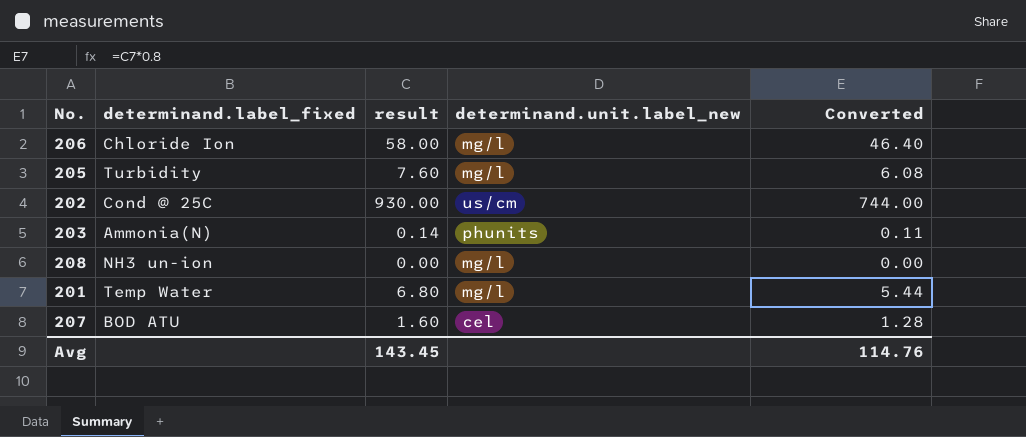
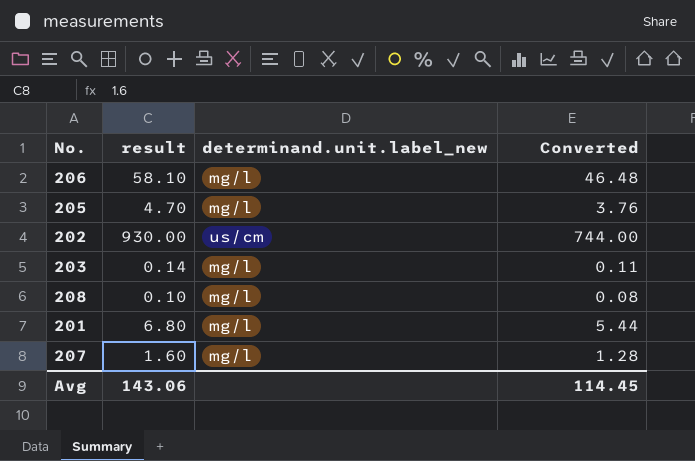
column determinand.label_fixed | position: 2 -> none
206 | result: 58.00 -> 58.10
206 | Converted: 46.40 -> 46.48
205 | result: 7.60 -> 4.70
205 | Converted: 6.08 -> 3.76
203 | determinand.unit.label_new: phunits -> mg/l
208 | result: 0.00 -> 0.10
208 | Converted: 0.00 -> 0.08
207 | determinand.unit.label_new: cel -> mg/l
Avg | result: 143.45 -> 143.06
Avg | Converted: 114.76 -> 114.45

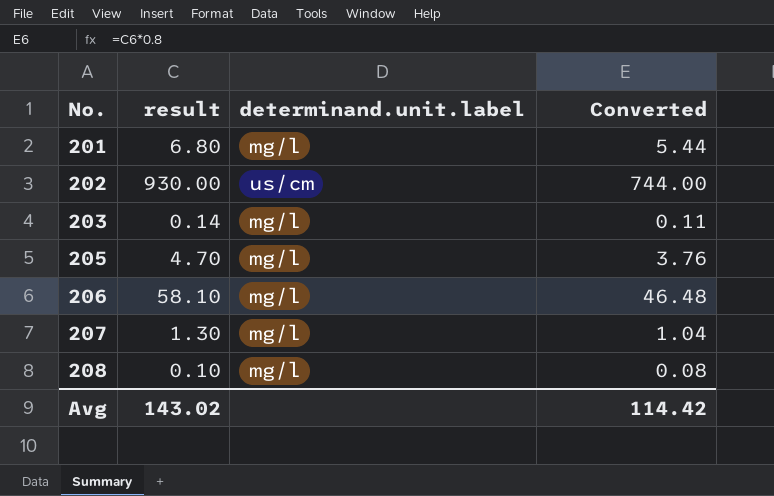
row order: none -> No. ascending
column name: determinand.unit.label_new -> determinand.unit.label
207 | result: 1.60 -> 1.30
207 | Converted: 1.28 -> 1.04
Avg | result: 143.06 -> 143.02
Avg | Converted: 114.45 -> 114.42

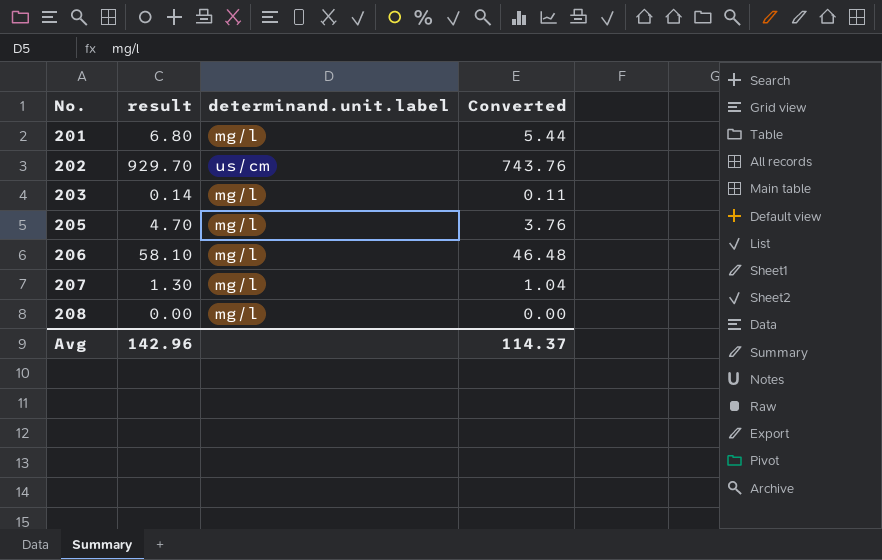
202 | result: 930.00 -> 929.70
202 | Converted: 744.00 -> 743.76
208 | result: 0.10 -> 0.00
208 | Converted: 0.08 -> 0.00
Avg | result: 143.02 -> 142.96
Avg | Converted: 114.42 -> 114.37

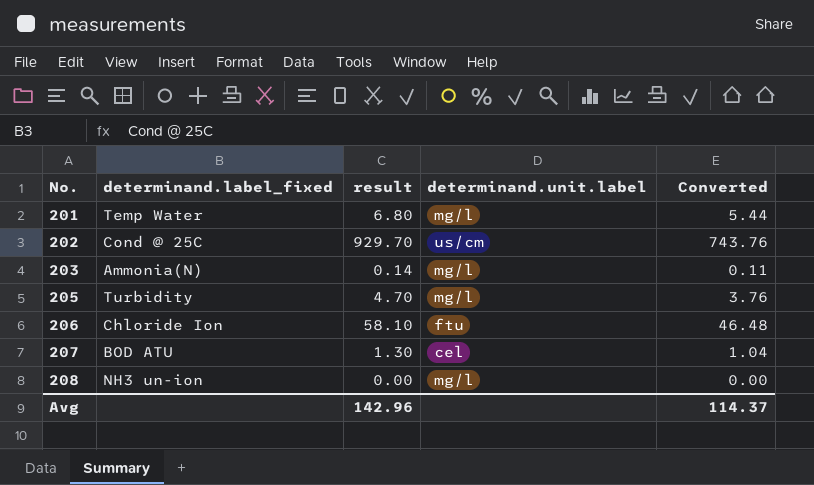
column determinand.label_fixed | position: none -> 2
206 | determinand.unit.label: mg/l -> ftu
207 | determinand.unit.label: mg/l -> cel

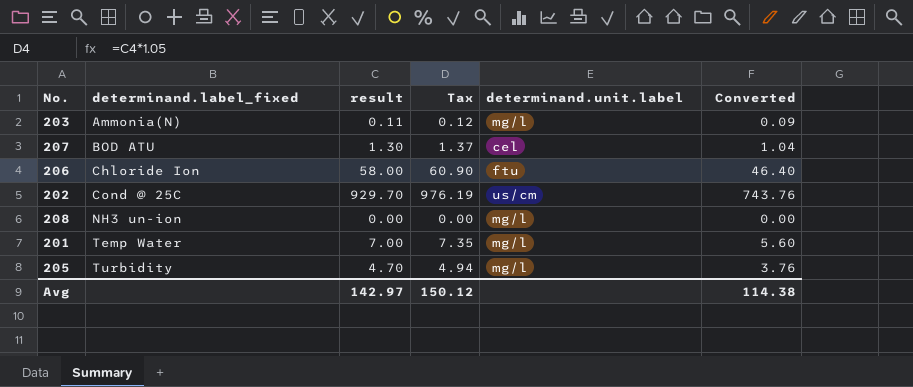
row order: No. ascending -> determinand.label_fixed ascending
column Tax | formula: none -> [result] * 1.05
203 | result: 0.14 -> 0.11
203 | Converted: 0.11 -> 0.09
206 | result: 58.10 -> 58.00
206 | Converted: 46.48 -> 46.40
201 | result: 6.80 -> 7.00
201 | Converted: 5.44 -> 5.60
Avg | result: 142.96 -> 142.97
Avg | Converted: 114.37 -> 114.38

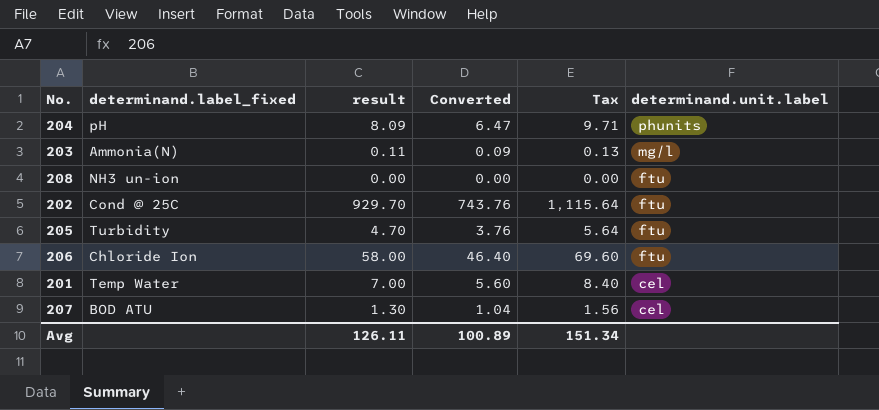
row order: determinand.label_fixed ascending -> determinand.unit.label descending
column Converted | position: 6 -> 4
column Tax | formula: [result] * 1.05 -> [result] * 1.2
row 204: none -> pH | 8.09 | 6.47 | 9.71 | phunits
208 | determinand.unit.label: mg/l -> ftu
202 | determinand.unit.label: us/cm -> ftu
205 | determinand.unit.label: mg/l -> ftu
201 | determinand.unit.label: mg/l -> cel
Avg | result: 142.97 -> 126.11
Avg | Converted: 114.38 -> 100.89
Avg | Tax: 150.12 -> 151.34

